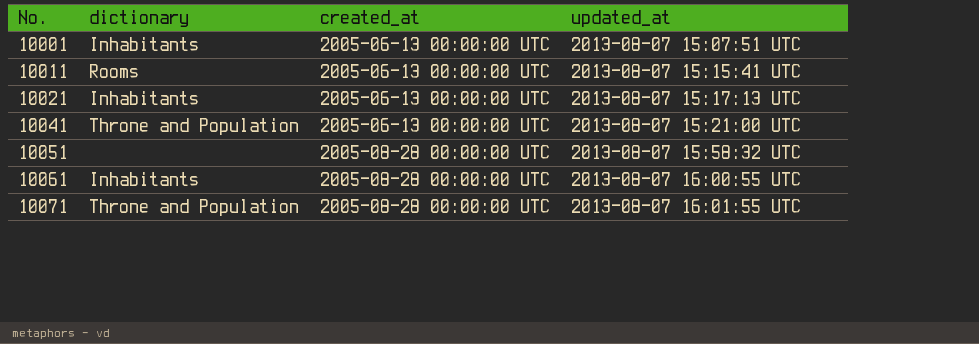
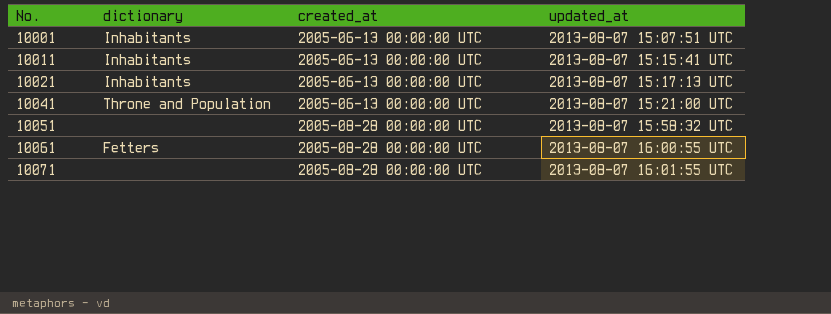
10011 | dictionary: Rooms -> Inhabitants
10061 | dictionary: Inhabitants -> Fetters
10071 | dictionary: Throne and Population -> none

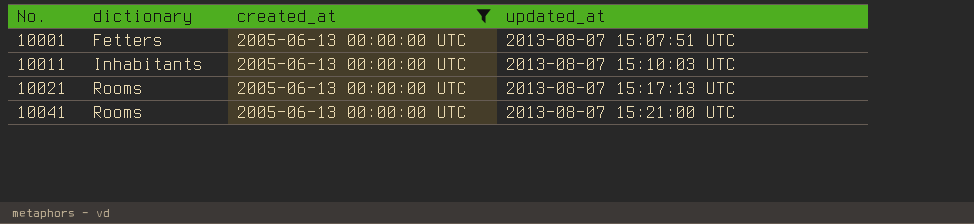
filter: none -> created_at = 2005-06-13 00:00:00 UTC
10001 | dictionary: Inhabitants -> Fetters
10011 | updated_at: 2013-08-07 15:15:41 UTC -> 2013-08-07 15:10:03 UTC
10021 | dictionary: Inhabitants -> Rooms
10041 | dictionary: Throne and Population -> Rooms

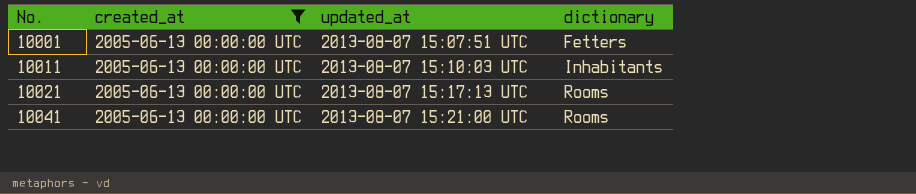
column dictionary | position: 2 -> 4

